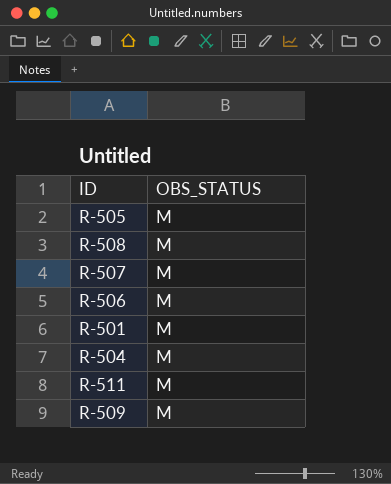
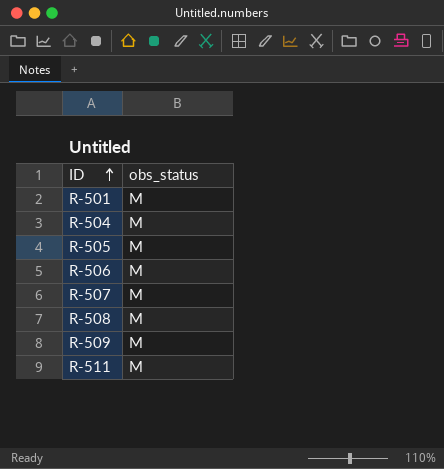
row order: none -> ID ascending
column name: OBS_STATUS -> obs_status

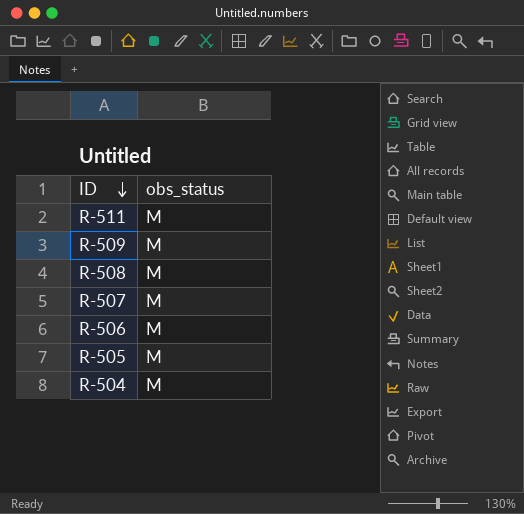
row order: ID ascending -> ID descending
row R-501: M -> none

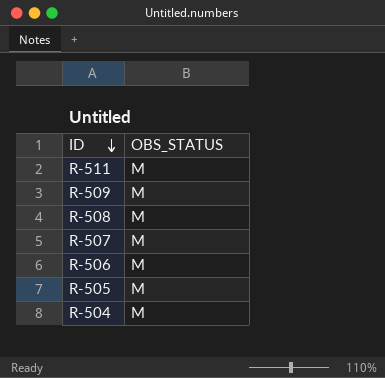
column name: obs_status -> OBS_STATUS

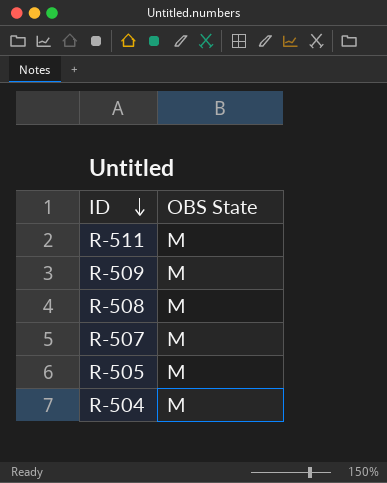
column name: OBS_STATUS -> OBS State
row R-506: M -> none

